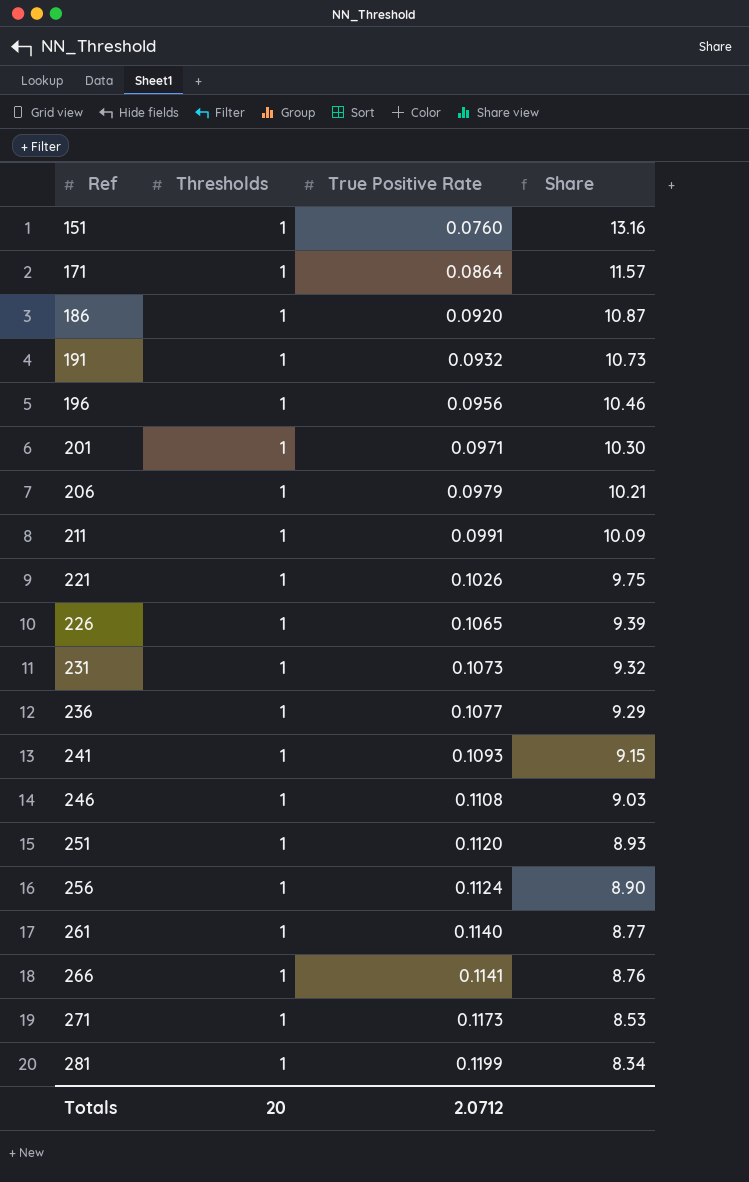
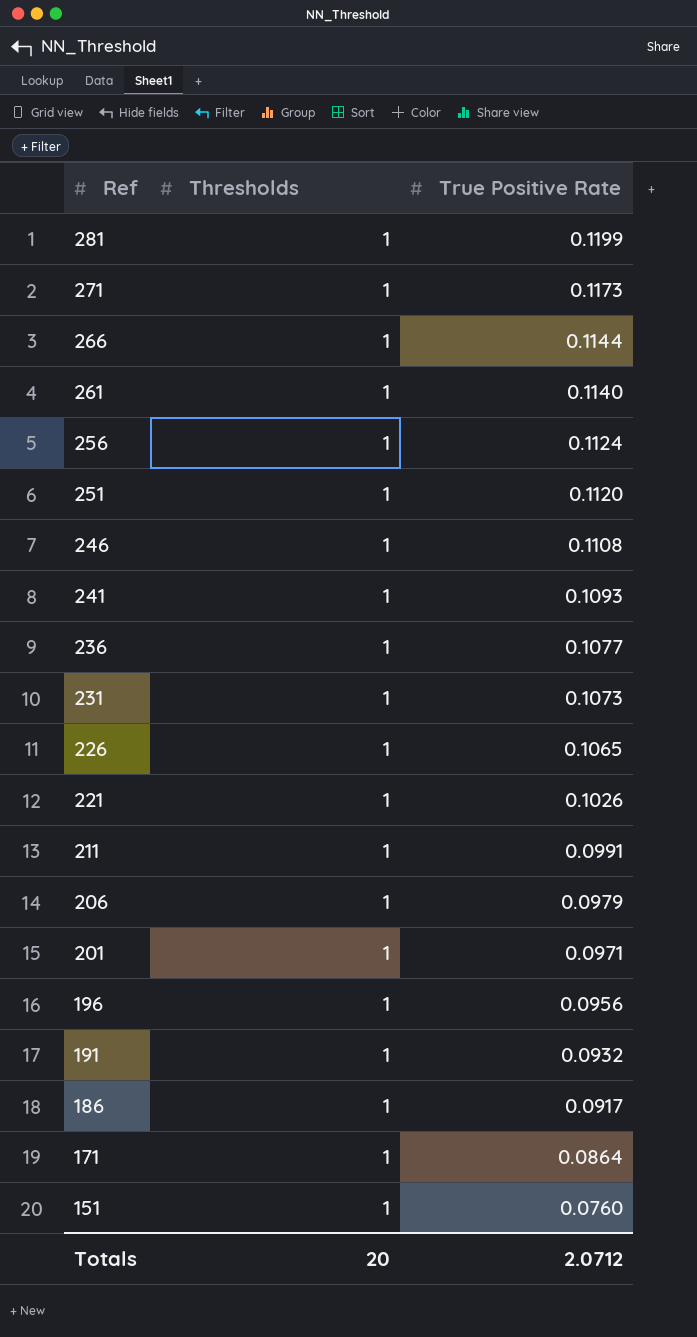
row order: Ref ascending -> Ref descending
column Share | formula: [Thresholds] / [True Positive Rate] -> none
266 | True Positive Rate: 0.1141 -> 0.1144
186 | True Positive Rate: 0.0920 -> 0.0917

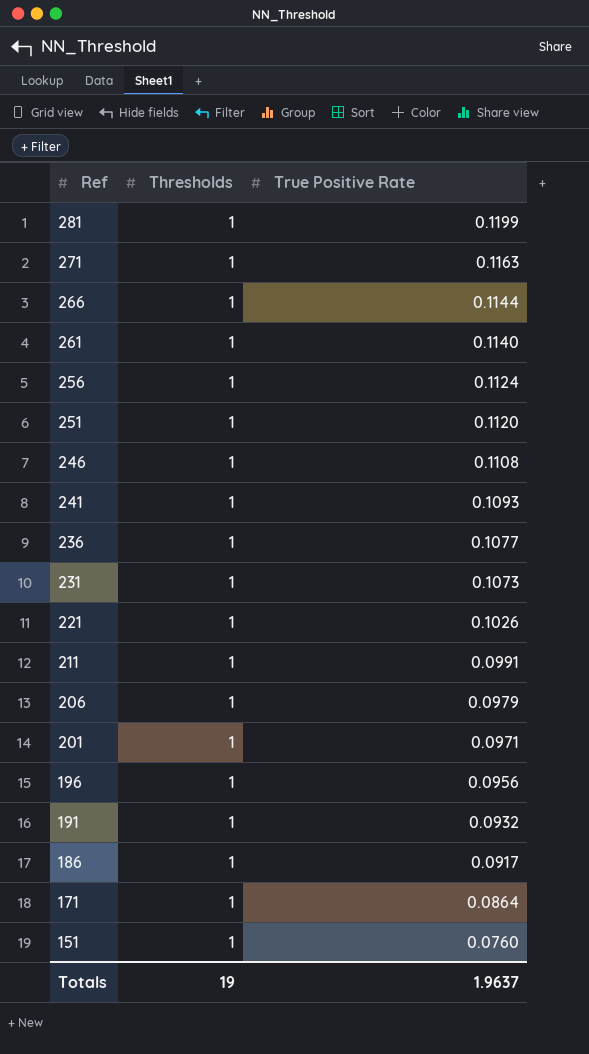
row 226: 1 | 0.1065 -> none
271 | True Positive Rate: 0.1173 -> 0.1163
Totals | Thresholds: 20 -> 19
Totals | True Positive Rate: 2.0712 -> 1.9637

